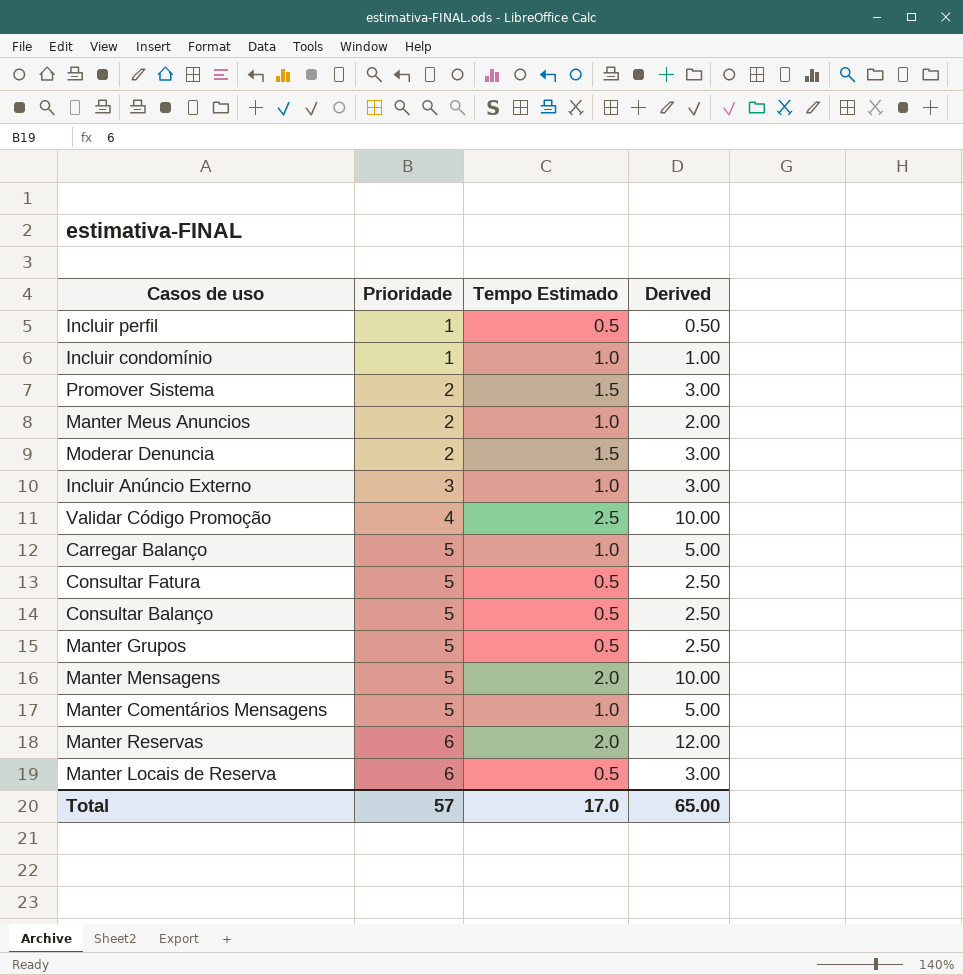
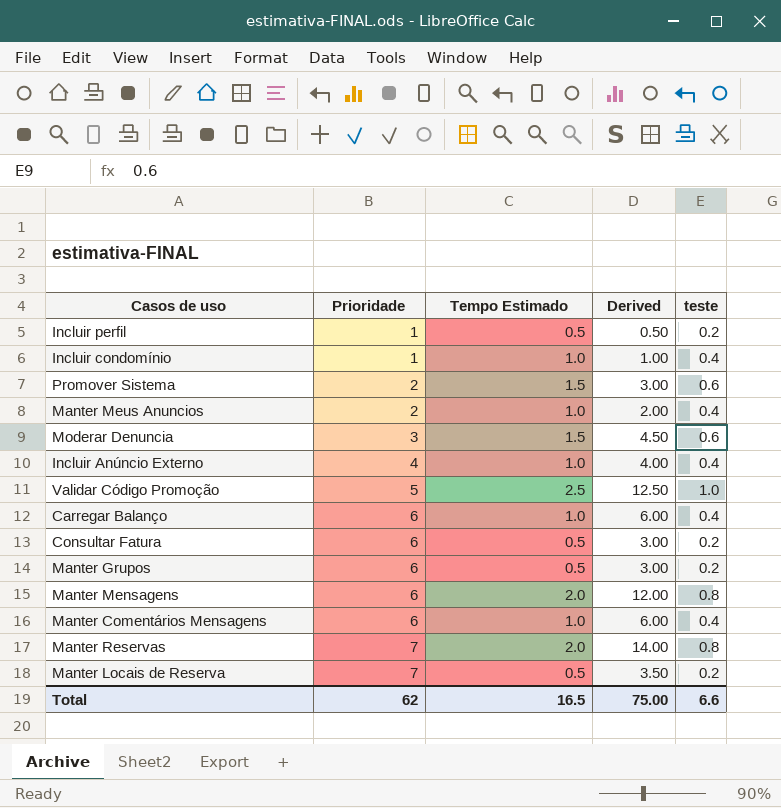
column teste | position: none -> 5
row Consultar Balanço: 5 | 0.5 | 2.50 -> none
Moderar Denuncia | Prioridade: 2 -> 3
Moderar Denuncia | Derived: 3.00 -> 4.50
Incluir Anúncio Externo | Prioridade: 3 -> 4
Incluir Anúncio Externo | Derived: 3.00 -> 4.00
Validar Código Promoção | Prioridade: 4 -> 5
Validar Código Promoção | Derived: 10.00 -> 12.50
Carregar Balanço | Prioridade: 5 -> 6
Carregar Balanço | Derived: 5.00 -> 6.00
Consultar Fatura | Prioridade: 5 -> 6
Consultar Fatura | Derived: 2.50 -> 3.00
Manter Grupos | Prioridade: 5 -> 6
Manter Grupos | Derived: 2.50 -> 3.00
Manter Mensagens | Prioridade: 5 -> 6
Manter Mensagens | Derived: 10.00 -> 12.00
Manter Comentários Mensagens | Prioridade: 5 -> 6
Manter Comentários Mensagens | Derived: 5.00 -> 6.00
Manter Reservas | Prioridade: 6 -> 7
Manter Reservas | Derived: 12.00 -> 14.00
Manter Locais de Reserva | Prioridade: 6 -> 7
Manter Locais de Reserva | Derived: 3.00 -> 3.50
Total | Prioridade: 57 -> 62
Total | Tempo Estimado: 17.0 -> 16.5
Total | Derived: 65.00 -> 75.00

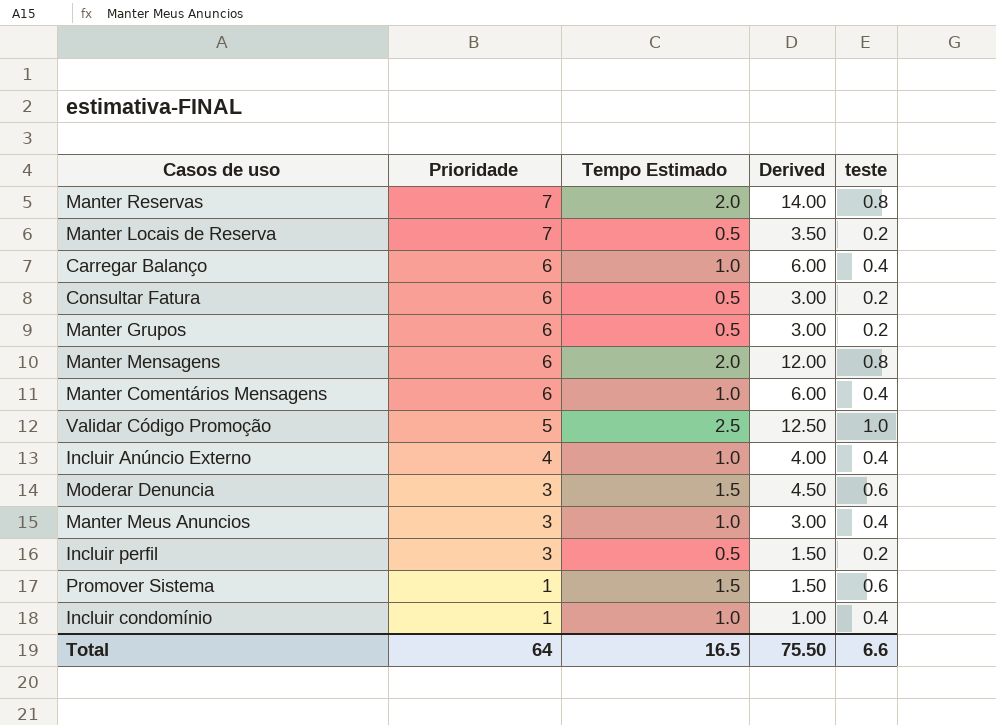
row order: Prioridade ascending -> Prioridade descending
Manter Meus Anuncios | Prioridade: 2 -> 3
Manter Meus Anuncios | Derived: 2.00 -> 3.00
Incluir perfil | Prioridade: 1 -> 3
Incluir perfil | Derived: 0.50 -> 1.50
Promover Sistema | Prioridade: 2 -> 1
Promover Sistema | Derived: 3.00 -> 1.50
Total | Prioridade: 62 -> 64
Total | Derived: 75.00 -> 75.50

